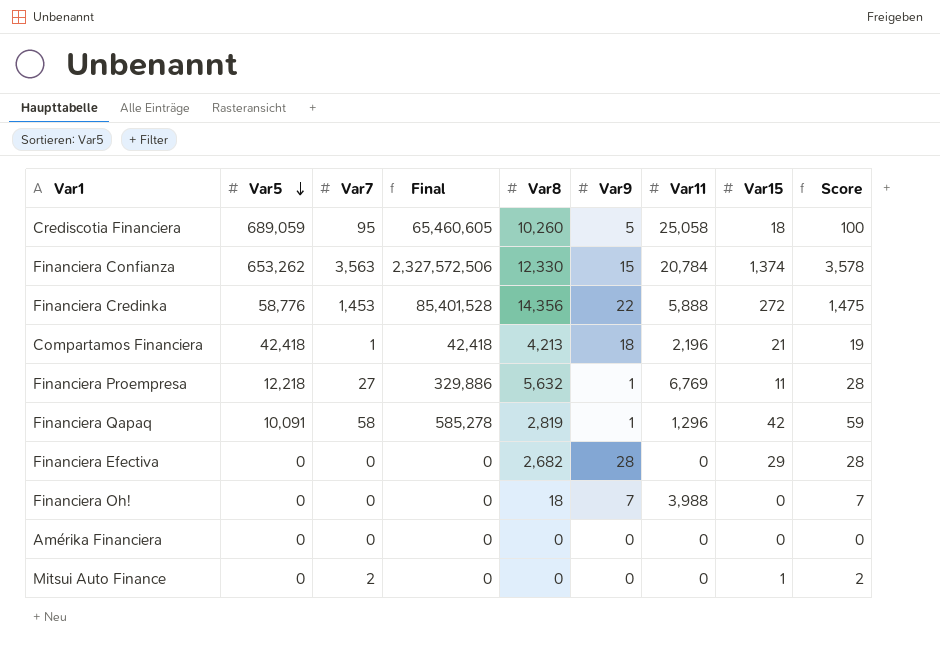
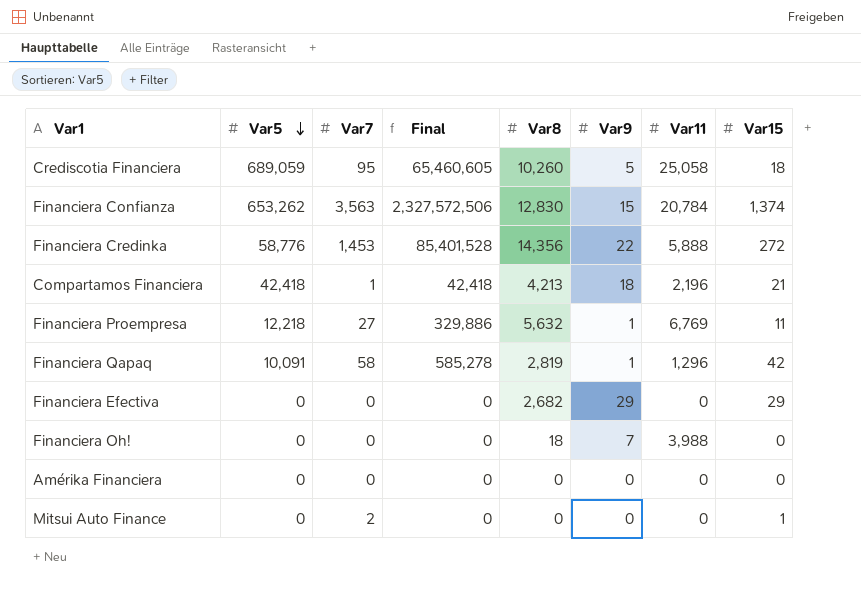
column Score | formula: [Var7] + [Var9] -> none
Financiera Confianza | Var8: 12,330 -> 12,830
Financiera Efectiva | Var9: 28 -> 29

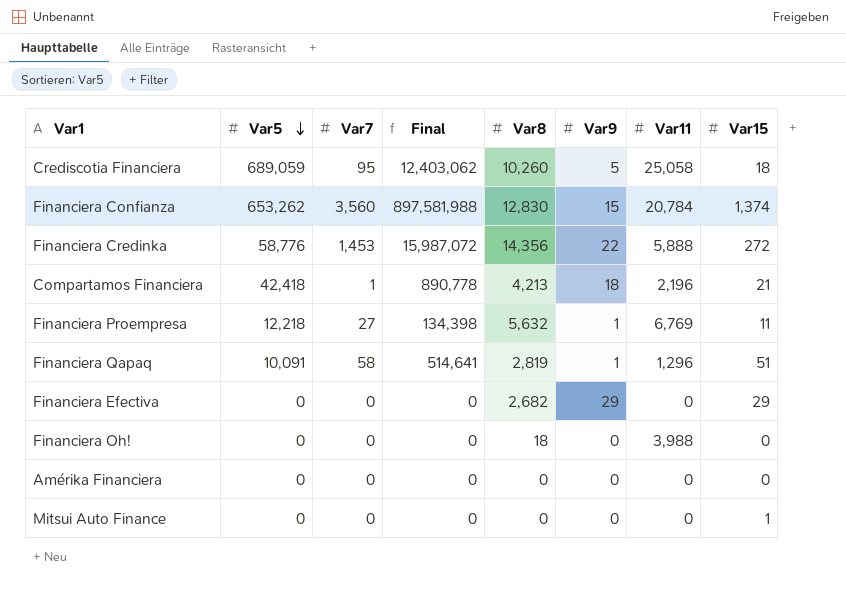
column Final | formula: [Var5] * [Var7] -> [Var5] * [Var15]
Financiera Confianza | Var7: 3,563 -> 3,560
Financiera Qapaq | Var15: 42 -> 51
Financiera Oh! | Var9: 7 -> 0
Mitsui Auto Finance | Var7: 2 -> 0

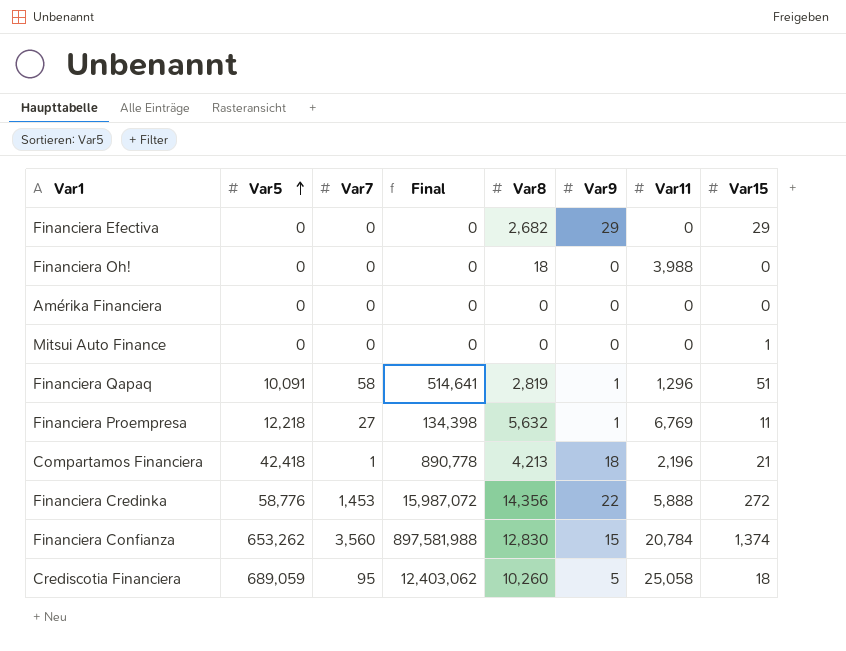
row order: Var5 descending -> Var5 ascending

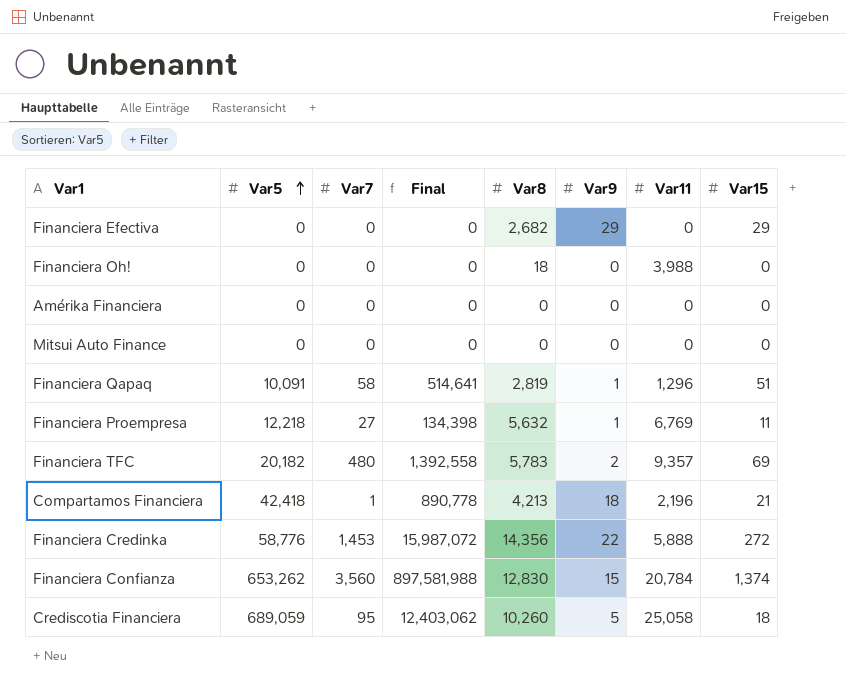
Mitsui Auto Finance | Var15: 1 -> 0
row Financiera TFC: none -> 20,182 | 480 | 1,392,558 | 5,783 | 2 | 9,357 | 69

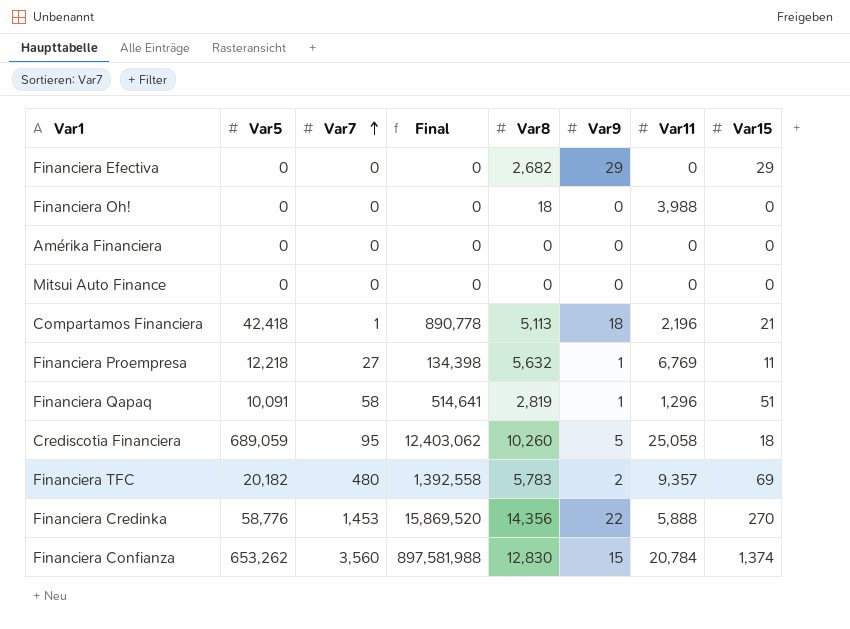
row order: Var5 ascending -> Var7 ascending
Compartamos Financiera | Var8: 4,213 -> 5,113
Financiera Credinka | Final: 15,987,072 -> 15,869,520
Financiera Credinka | Var15: 272 -> 270

